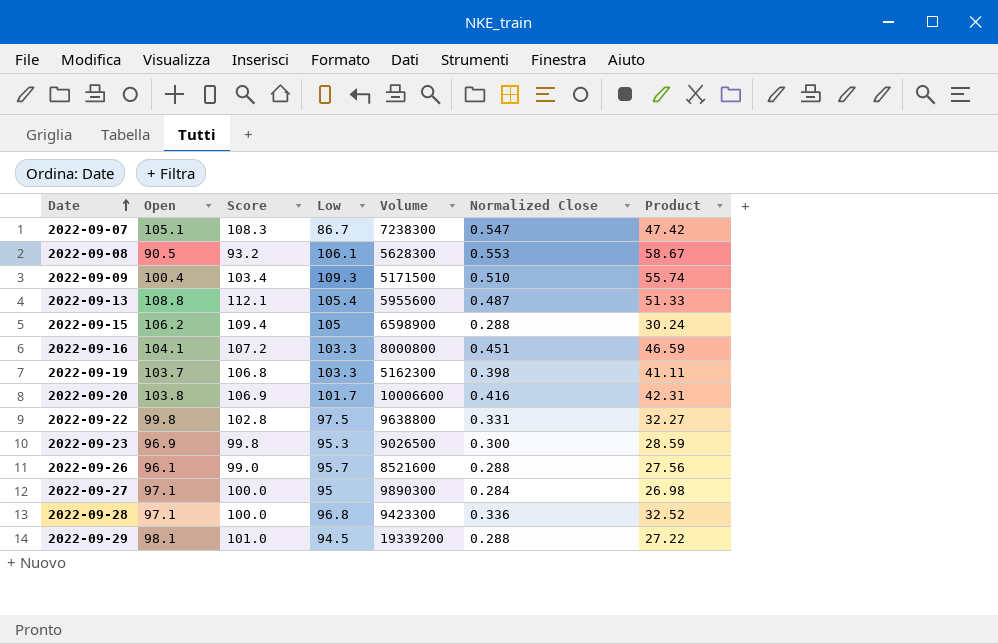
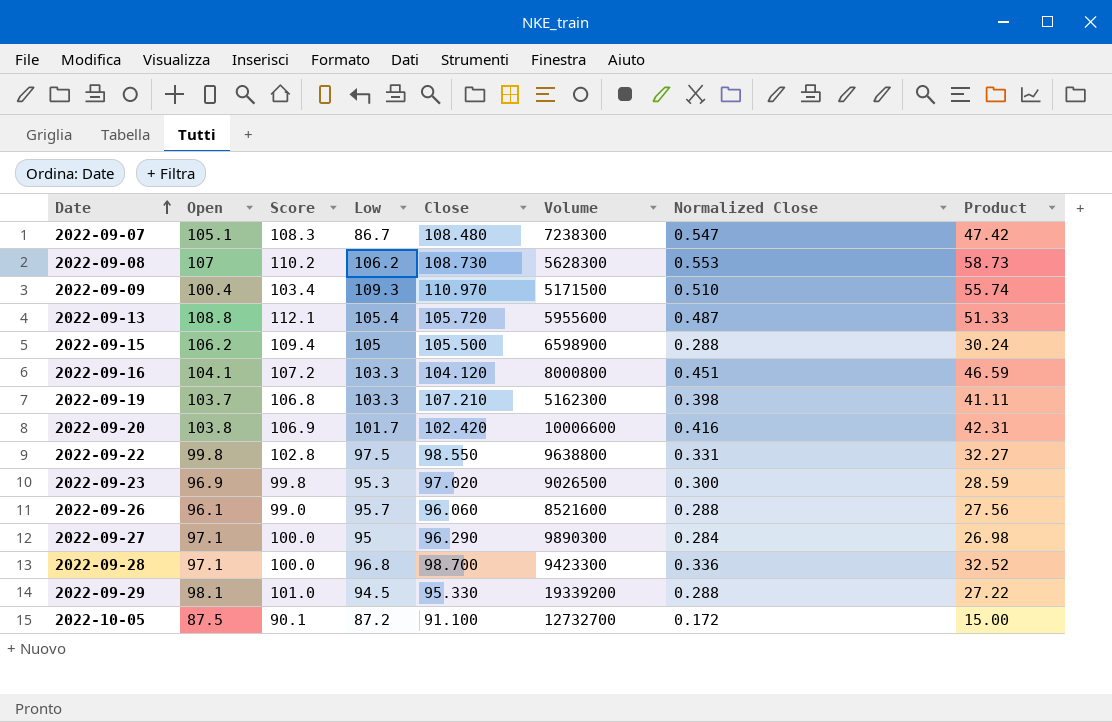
column Close | position: none -> 5
2022-09-08 | Open: 90.5 -> 107
2022-09-08 | Score: 93.2 -> 110.2
2022-09-08 | Low: 106.1 -> 106.2
2022-09-08 | Product: 58.67 -> 58.73
row 2022-10-05: none -> 87.5 | 90.1 | 87.2 | 91.100 | 12732700 | 0.172 | 15.00

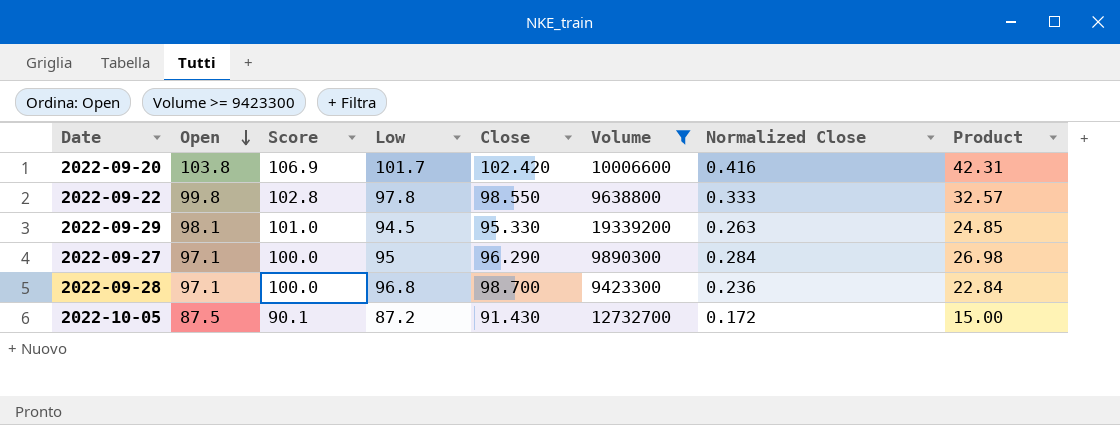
filter: none -> Volume >= 9423300
row order: Date ascending -> Open descending
2022-09-22 | Low: 97.5 -> 97.8
2022-09-22 | Normalized Close: 0.331 -> 0.333
2022-09-22 | Product: 32.27 -> 32.57
2022-09-29 | Normalized Close: 0.288 -> 0.263
2022-09-29 | Product: 27.22 -> 24.85
2022-09-28 | Normalized Close: 0.336 -> 0.236
2022-09-28 | Product: 32.52 -> 22.84
2022-10-05 | Close: 91.100 -> 91.430

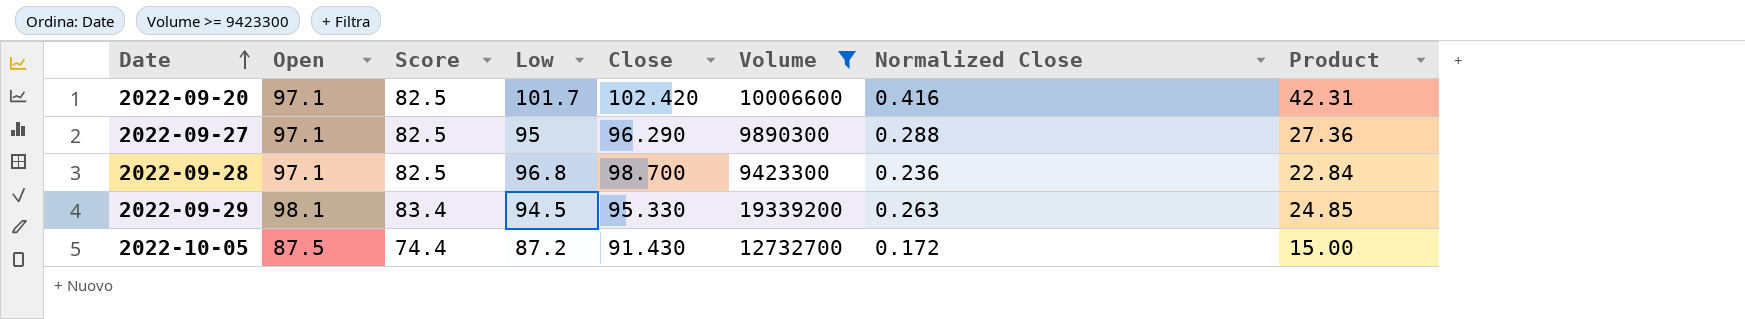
row order: Open descending -> Date ascending
column Score | formula: [Open] * 1.03 -> [Open] * 0.85
row 2022-09-22: 99.8 | 102.8 | 97.8 | 98.550 | 9638800 | 0.333 | 32.57 -> none
2022-09-20 | Open: 103.8 -> 97.1
2022-09-27 | Normalized Close: 0.284 -> 0.288
2022-09-27 | Product: 26.98 -> 27.36

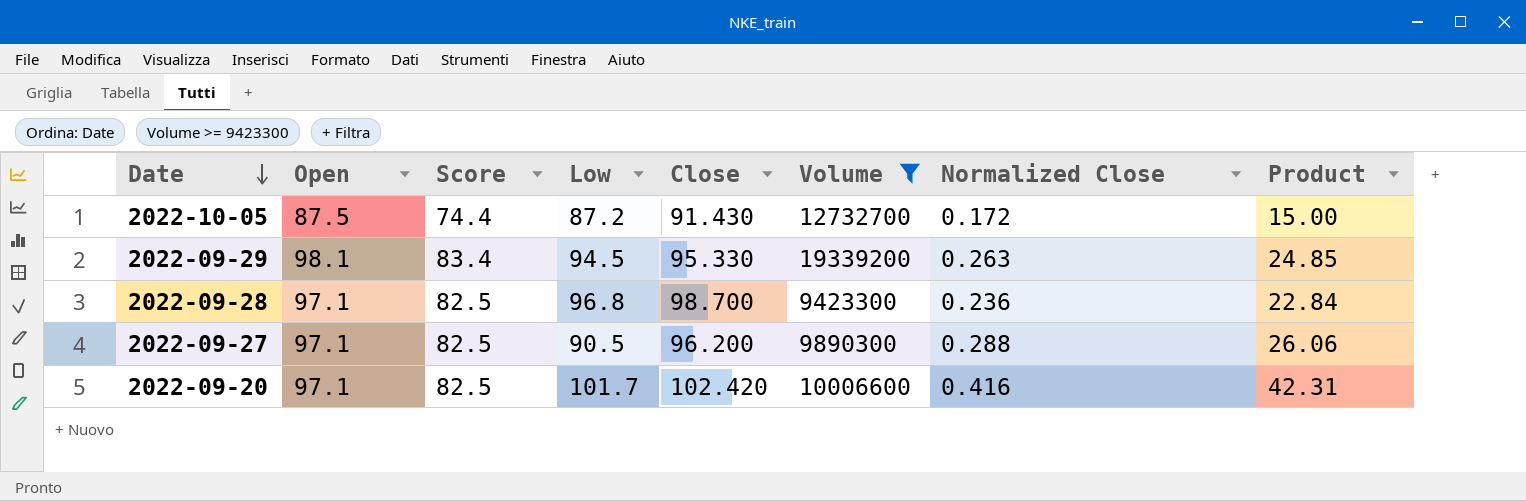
row order: Date ascending -> Date descending
2022-09-27 | Low: 95 -> 90.5
2022-09-27 | Close: 96.290 -> 96.200
2022-09-27 | Product: 27.36 -> 26.06

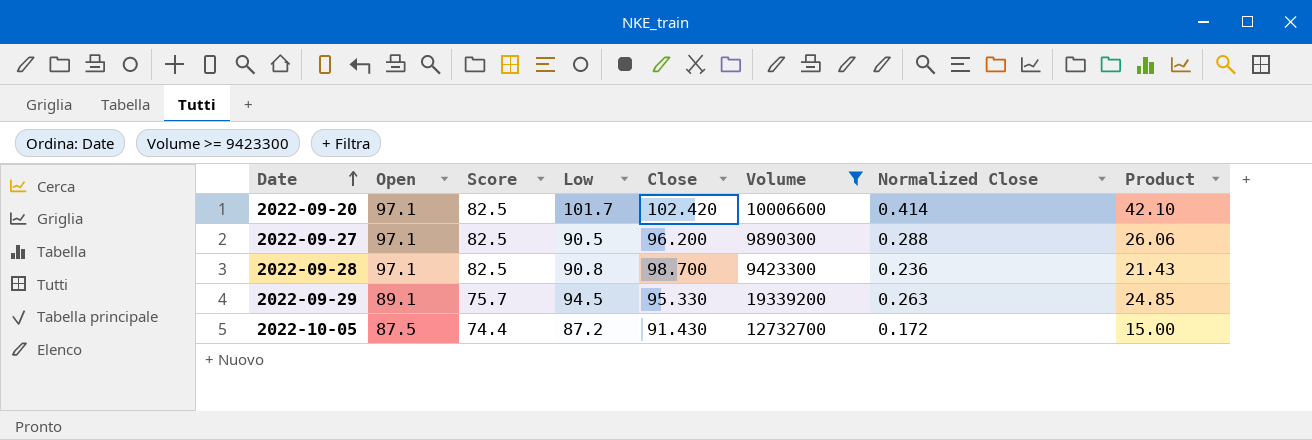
row order: Date descending -> Date ascending
2022-09-20 | Normalized Close: 0.416 -> 0.414
2022-09-20 | Product: 42.31 -> 42.10
2022-09-28 | Low: 96.8 -> 90.8
2022-09-28 | Product: 22.84 -> 21.43
2022-09-29 | Open: 98.1 -> 89.1
2022-09-29 | Score: 83.4 -> 75.7

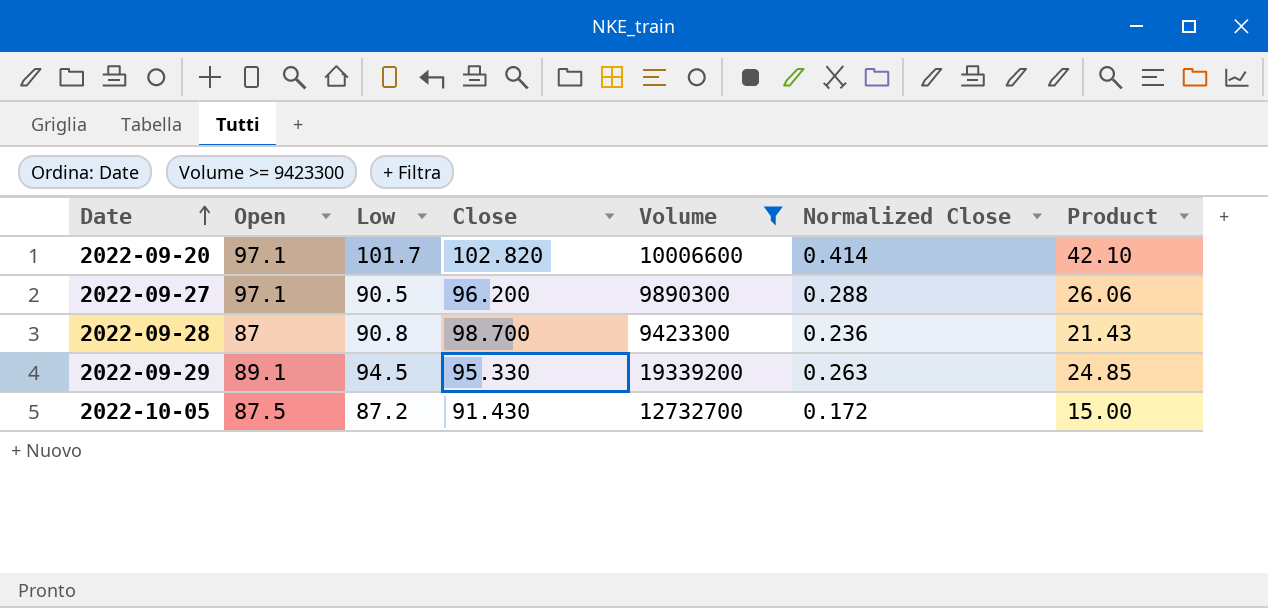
column Score | formula: [Open] * 0.85 -> none
2022-09-20 | Close: 102.420 -> 102.820
2022-09-28 | Open: 97.1 -> 87

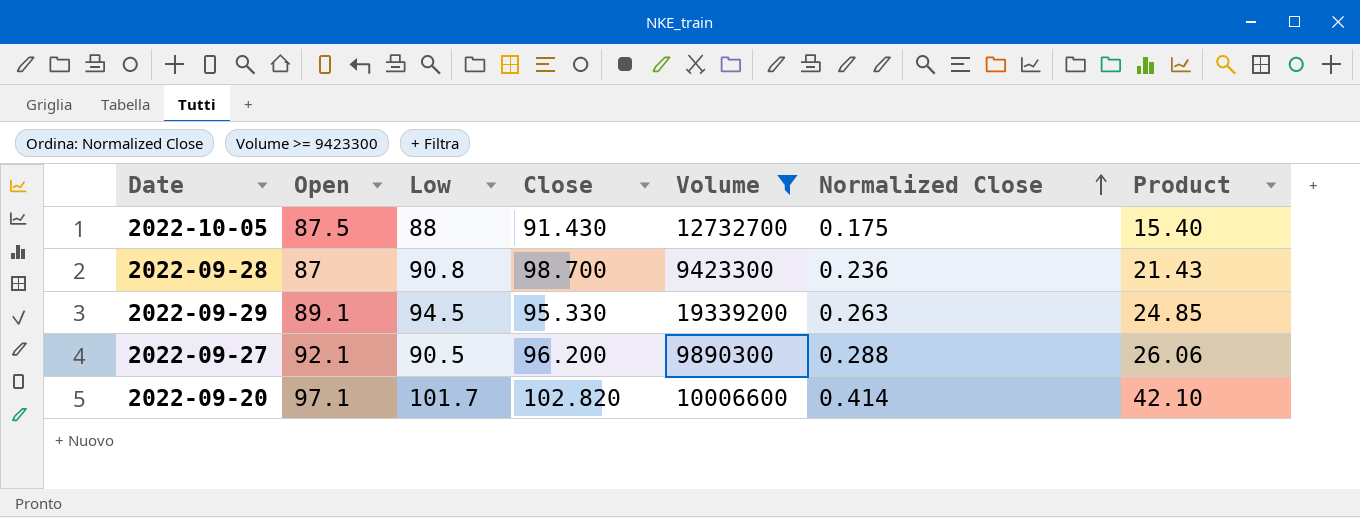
row order: Date ascending -> Normalized Close ascending
2022-10-05 | Low: 87.2 -> 88
2022-10-05 | Normalized Close: 0.172 -> 0.175
2022-10-05 | Product: 15.00 -> 15.40
2022-09-27 | Open: 97.1 -> 92.1

